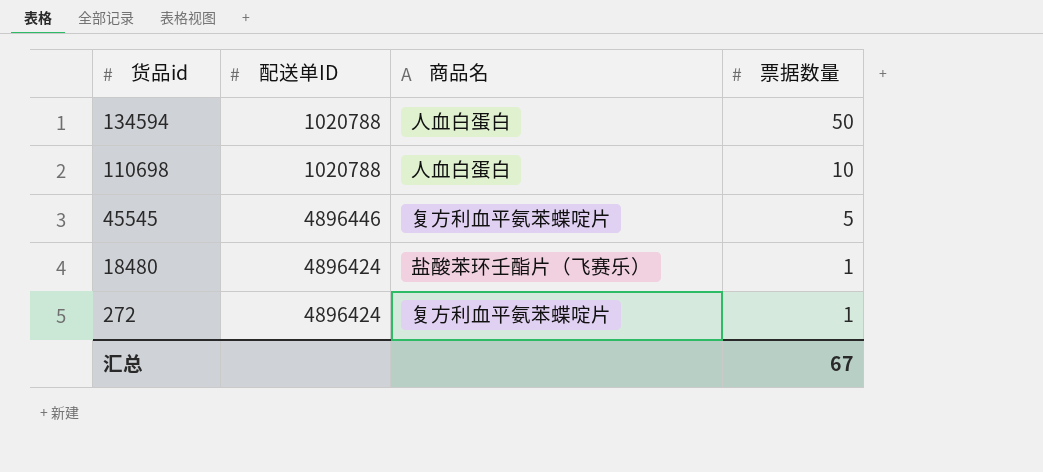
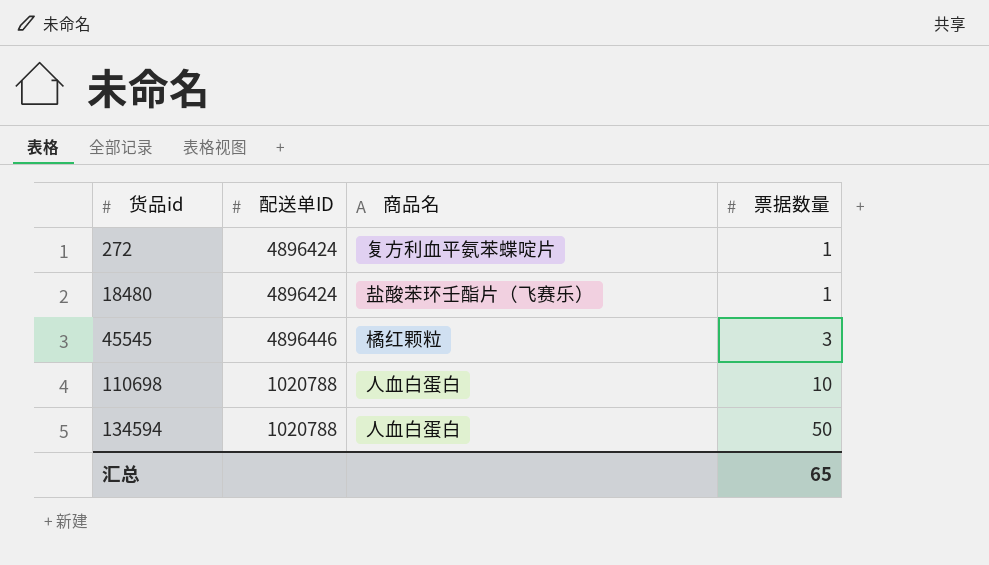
row order: 货品id descending -> 货品id ascending
45545 | 商品名: 复方利血平氨苯蝶啶片 -> 橘红颗粒
45545 | 票据数量: 5 -> 3
汇总 | 票据数量: 67 -> 65

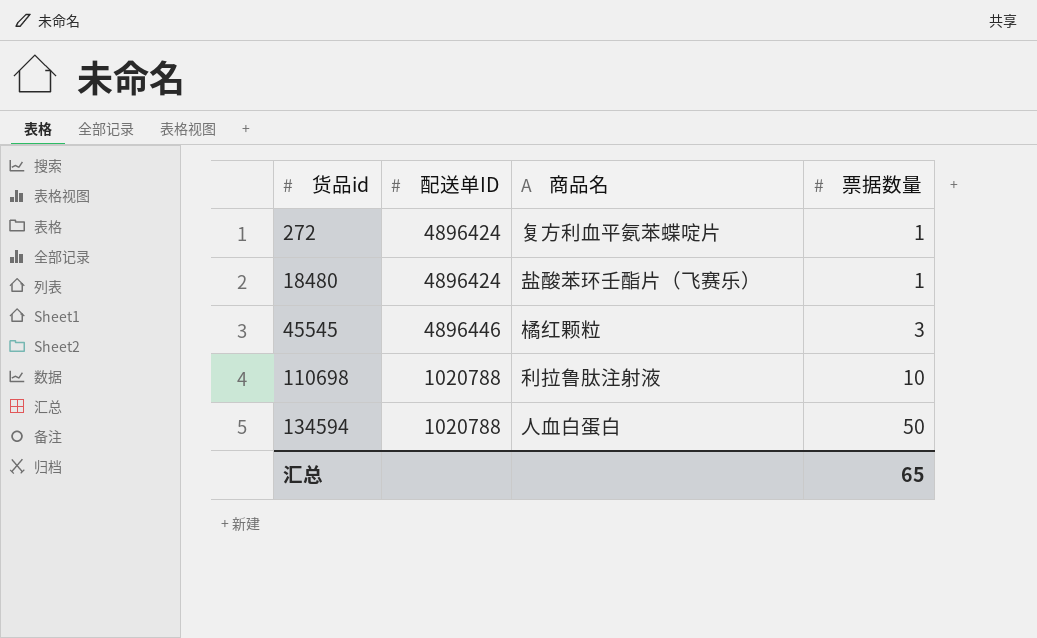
110698 | 商品名: 人血白蛋白 -> 利拉鲁肽注射液

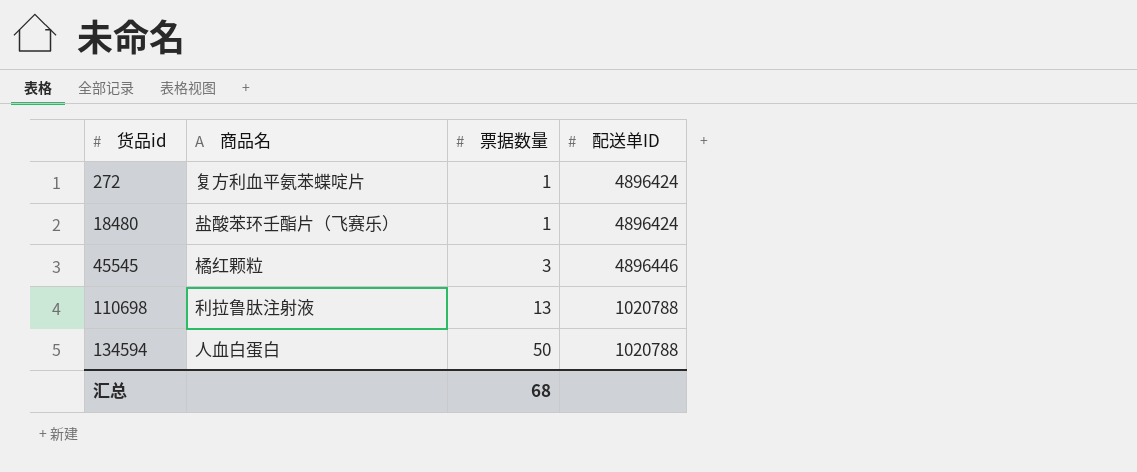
column 配送单ID | position: 2 -> 4
110698 | 票据数量: 10 -> 13
汇总 | 票据数量: 65 -> 68

